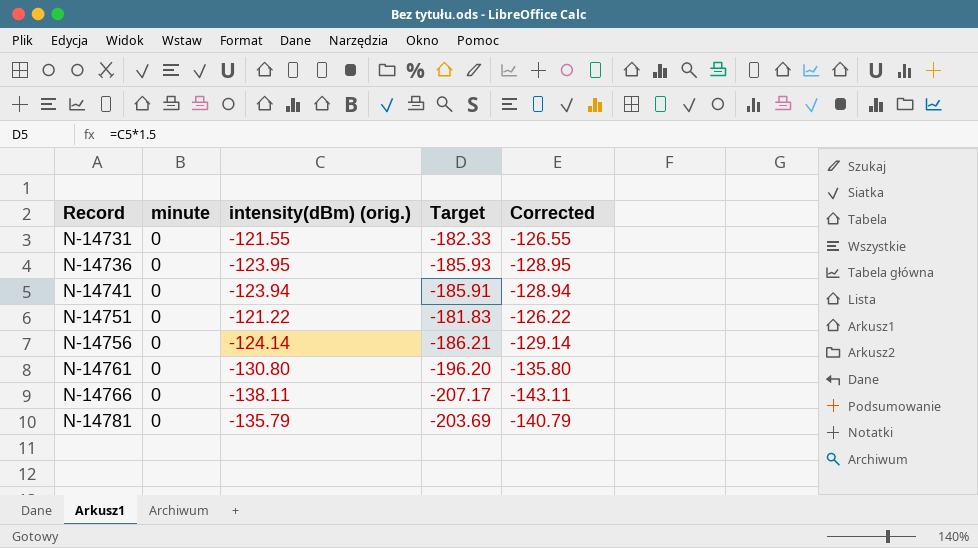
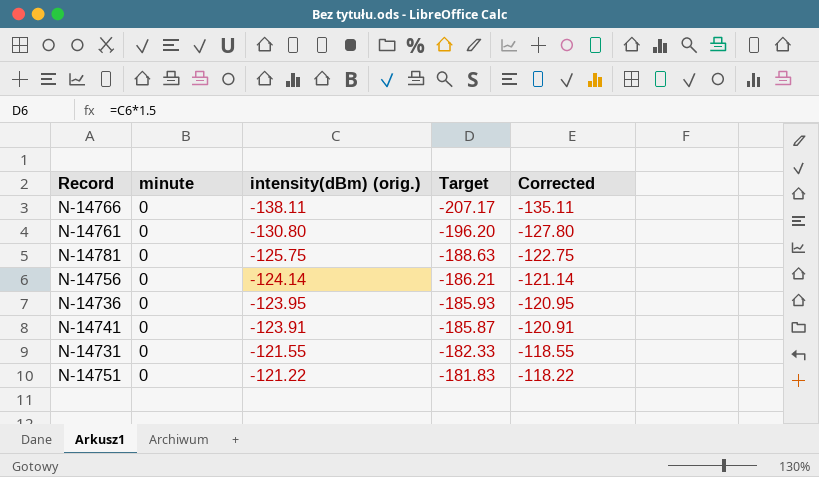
row order: Record ascending -> intensity(dBm) (orig.) ascending
column Corrected | formula: [intensity(dBm) (orig.)] - 5 -> [intensity(dBm) (orig.)] + 3
N-14781 | intensity(dBm) (orig.): -135.79 -> -125.75
N-14781 | Target: -203.69 -> -188.63
N-14741 | intensity(dBm) (orig.): -123.94 -> -123.91
N-14741 | Target: -185.91 -> -185.87

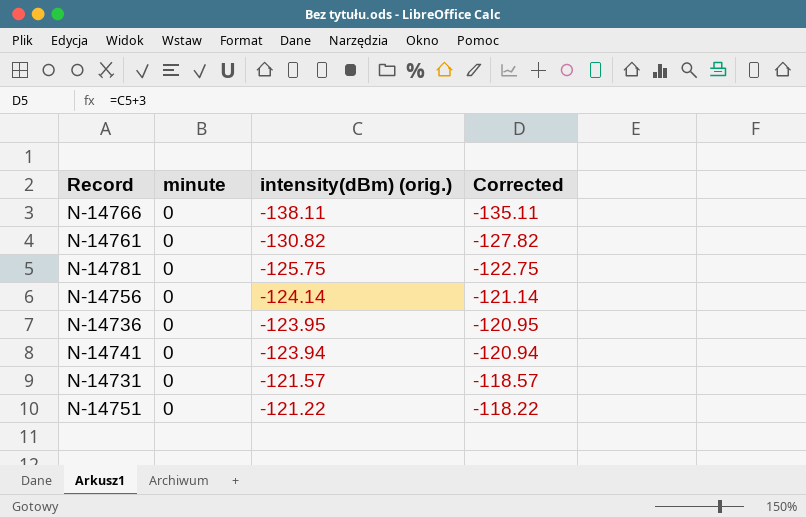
column Target | formula: [intensity(dBm) (orig.)] * 1.5 -> none
N-14761 | intensity(dBm) (orig.): -130.80 -> -130.82
N-14761 | Corrected: -127.80 -> -127.82
N-14741 | intensity(dBm) (orig.): -123.91 -> -123.94
N-14741 | Corrected: -120.91 -> -120.94
N-14731 | intensity(dBm) (orig.): -121.55 -> -121.57
N-14731 | Corrected: -118.55 -> -118.57

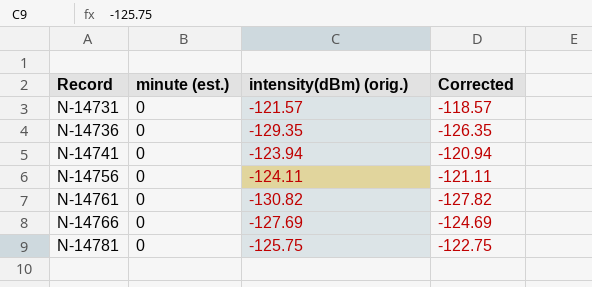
row order: intensity(dBm) (orig.) ascending -> Record ascending
column name: minute -> minute (est.)
row N-14751: 0 | -121.22 | -118.22 -> none
N-14736 | intensity(dBm) (orig.): -123.95 -> -129.35
N-14736 | Corrected: -120.95 -> -126.35
N-14756 | intensity(dBm) (orig.): -124.14 -> -124.11
N-14756 | Corrected: -121.14 -> -121.11
N-14766 | intensity(dBm) (orig.): -138.11 -> -127.69
N-14766 | Corrected: -135.11 -> -124.69

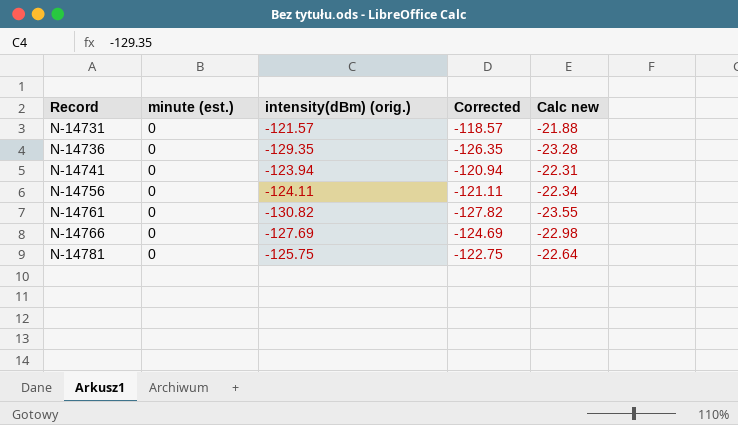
column Calc new | formula: none -> [intensity(dBm) (orig.)] * 0.18

